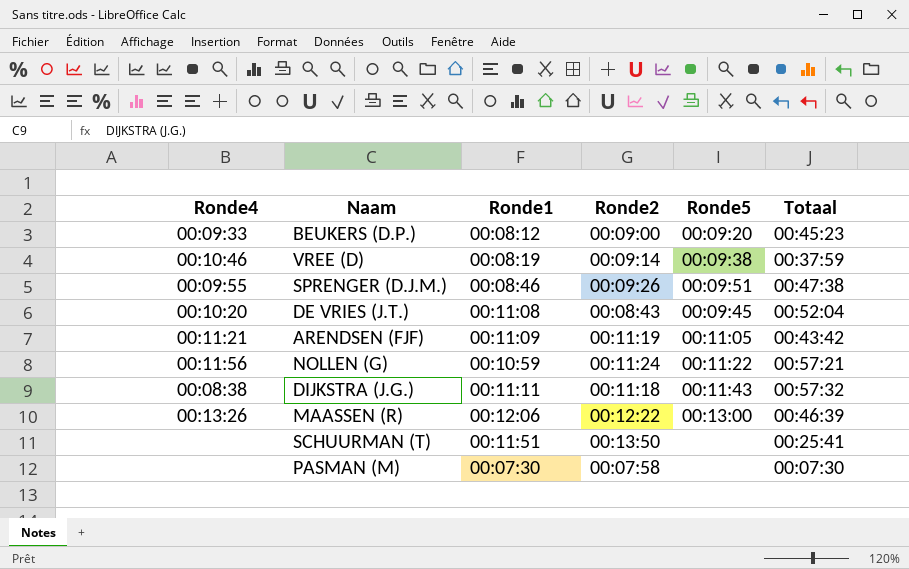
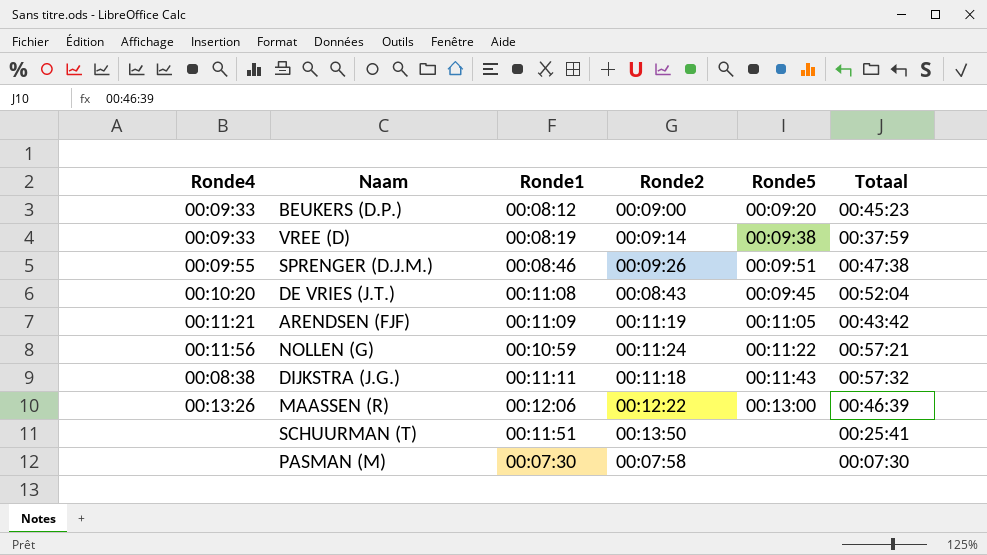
VREE (D) | Ronde4: 00:10:46 -> 00:09:33

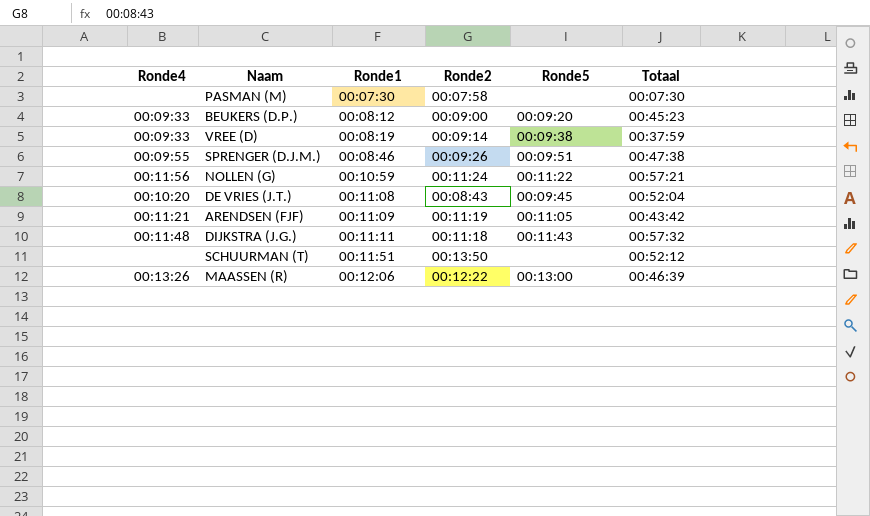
row order: none -> Ronde1 ascending
DIJKSTRA (J.G.) | Ronde4: 00:08:38 -> 00:11:48
SCHUURMAN (T) | Totaal: 00:25:41 -> 00:52:12

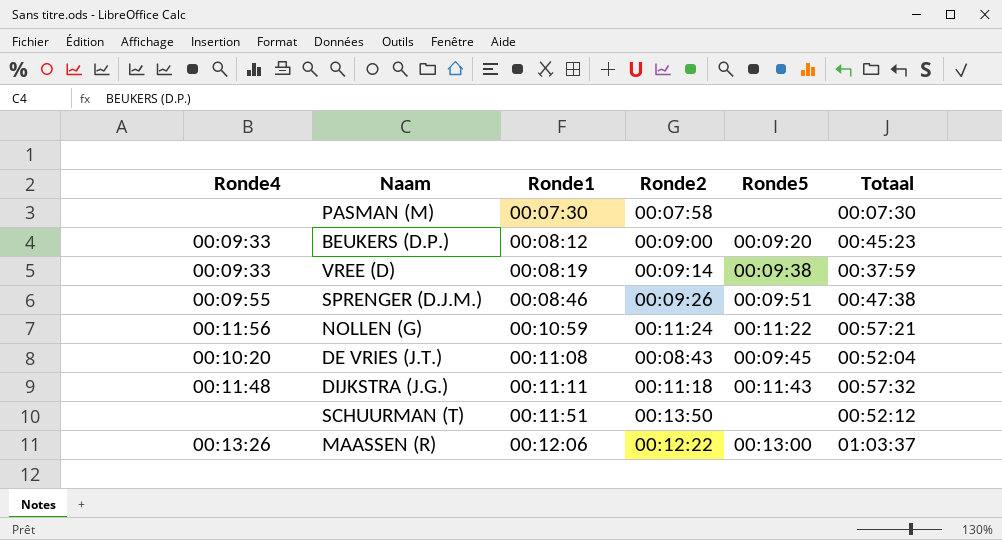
row ARENDSEN (FJF): 00:11:21 | 00:11:09 | 00:11:19 | 00:11:05 | 00:43:42 -> none
MAASSEN (R) | Totaal: 00:46:39 -> 01:03:37

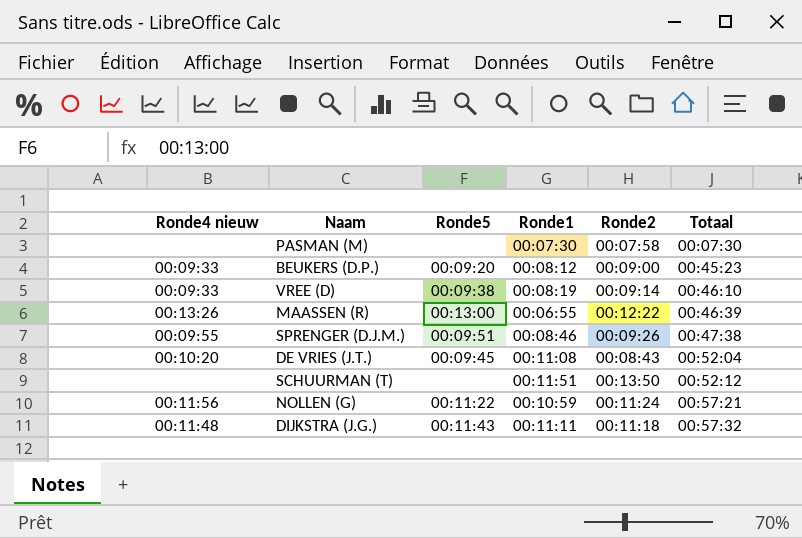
row order: Ronde1 ascending -> Totaal ascending
column name: Ronde4 -> Ronde4 nieuw
column Ronde5 | position: 5 -> 3
VREE (D) | Totaal: 00:37:59 -> 00:46:10
MAASSEN (R) | Ronde1: 00:12:06 -> 00:06:55
MAASSEN (R) | Totaal: 01:03:37 -> 00:46:39

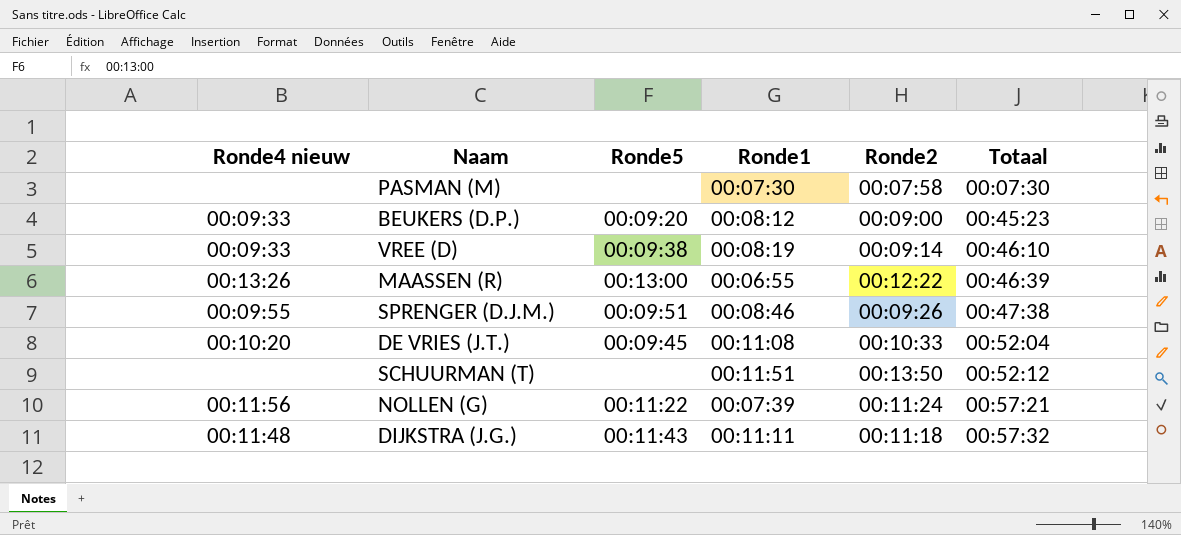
DE VRIES (J.T.) | Ronde2: 00:08:43 -> 00:10:33
NOLLEN (G) | Ronde1: 00:10:59 -> 00:07:39

